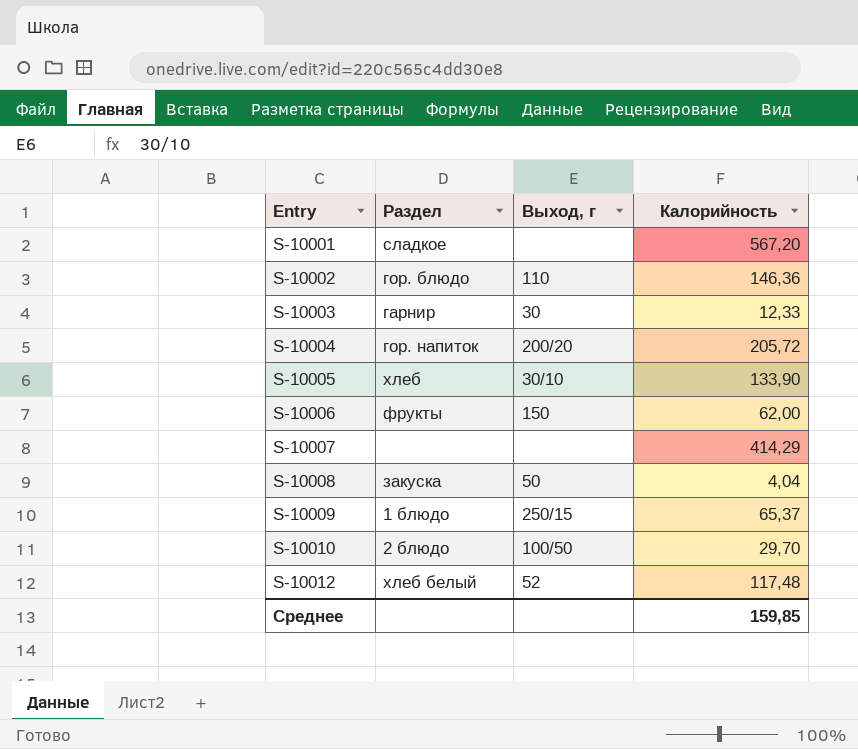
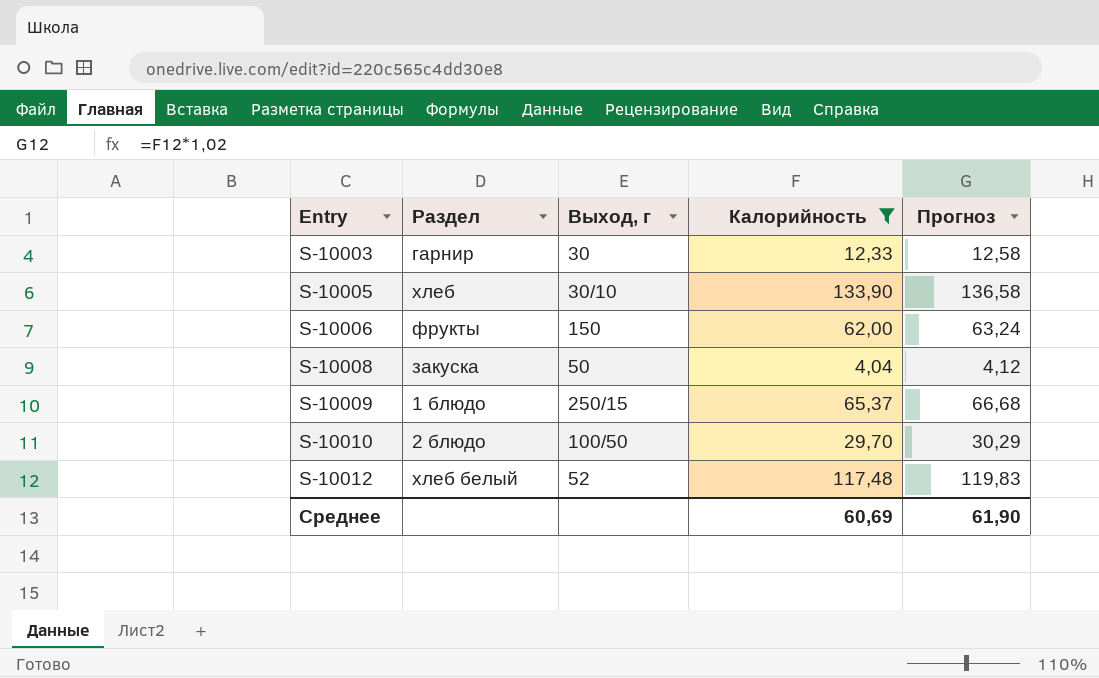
filter: none -> Калорийность <= 133,90
column Прогноз | formula: none -> [Калорийность] * 1,02
Среднее | Калорийность: 159,85 -> 60,69

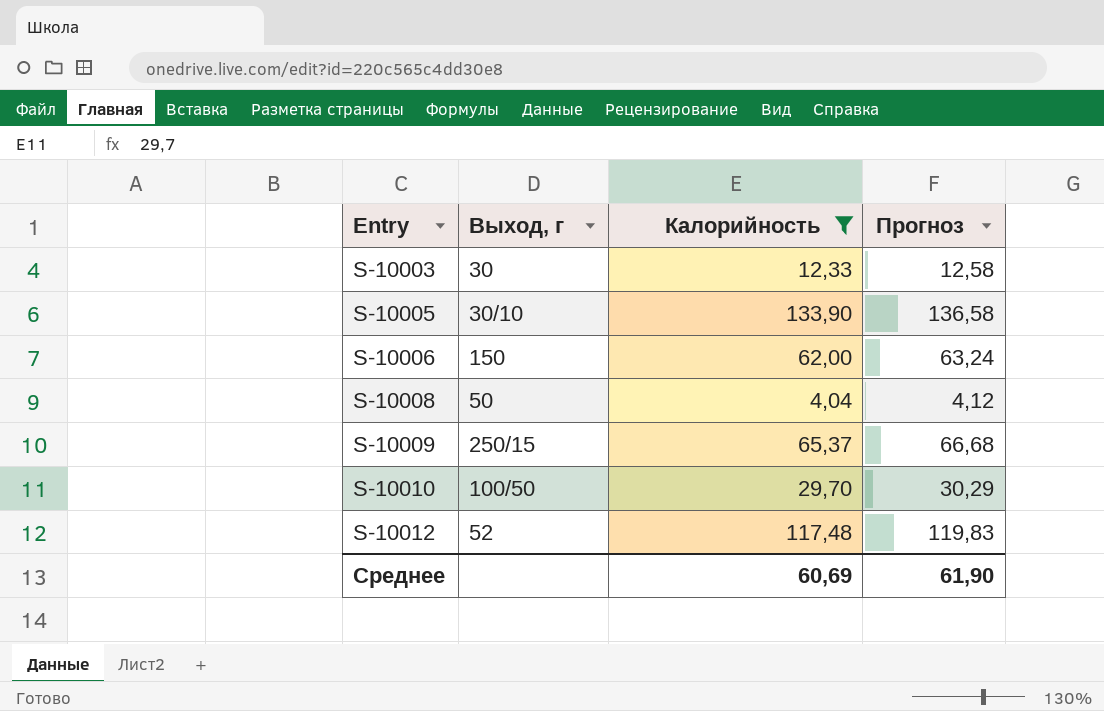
column Раздел | position: 2 -> none

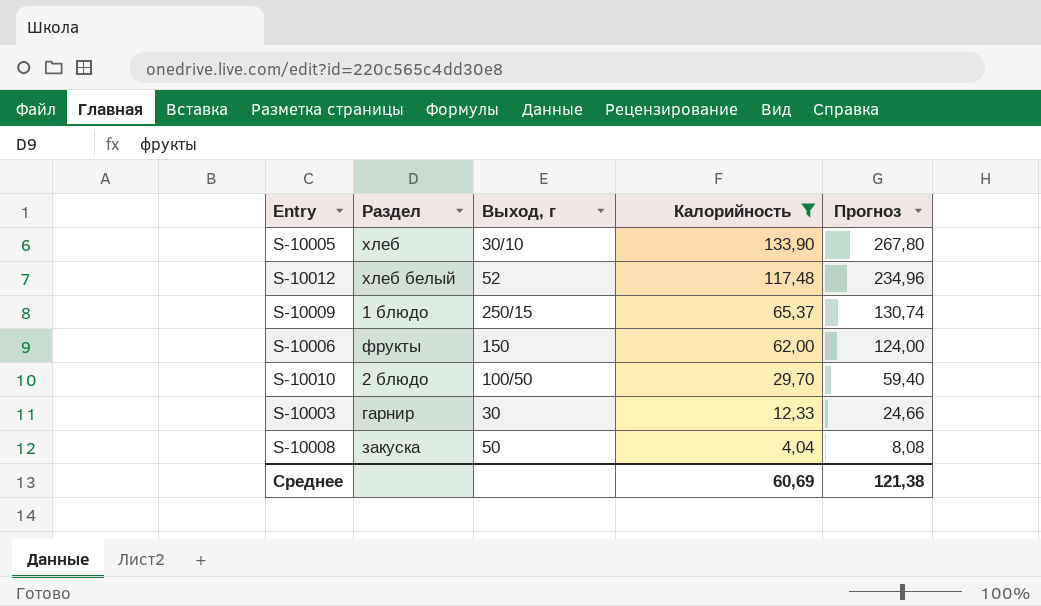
row order: Entry ascending -> Калорийность descending
column Раздел | position: none -> 2
column Прогноз | formula: [Калорийность] * 1,02 -> [Калорийность] * 2
Среднее | Прогноз: 61,90 -> 121,38

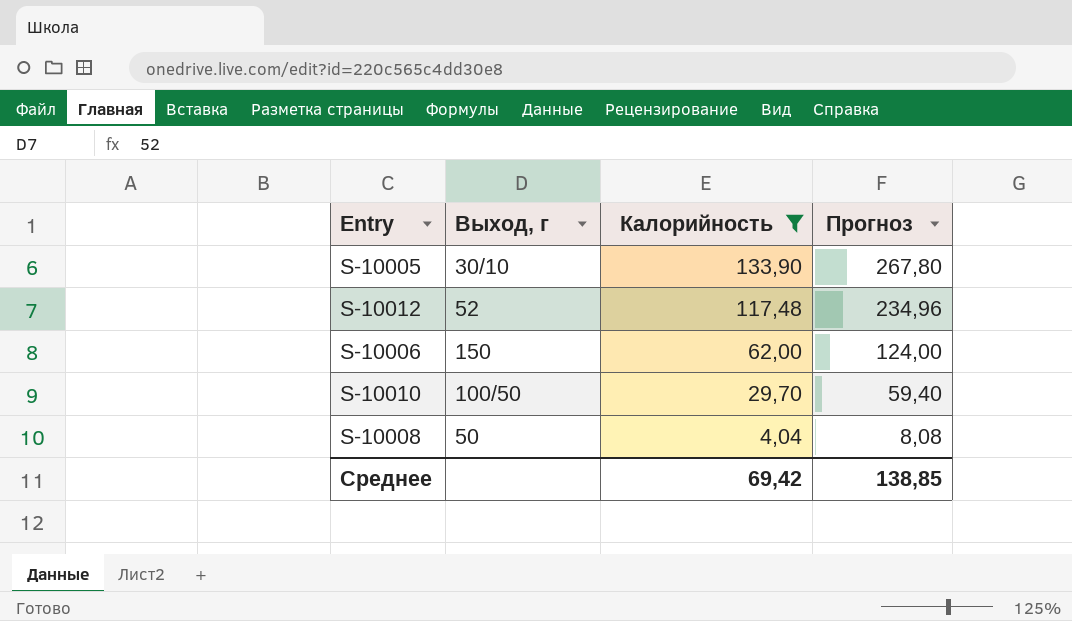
column Раздел | position: 2 -> none
row S-10009: 1 блюдо | 250/15 | 65,37 | 130,74 -> none
row S-10003: гарнир | 30 | 12,33 | 24,66 -> none
Среднее | Калорийность: 60,69 -> 69,42
Среднее | Прогноз: 121,38 -> 138,85

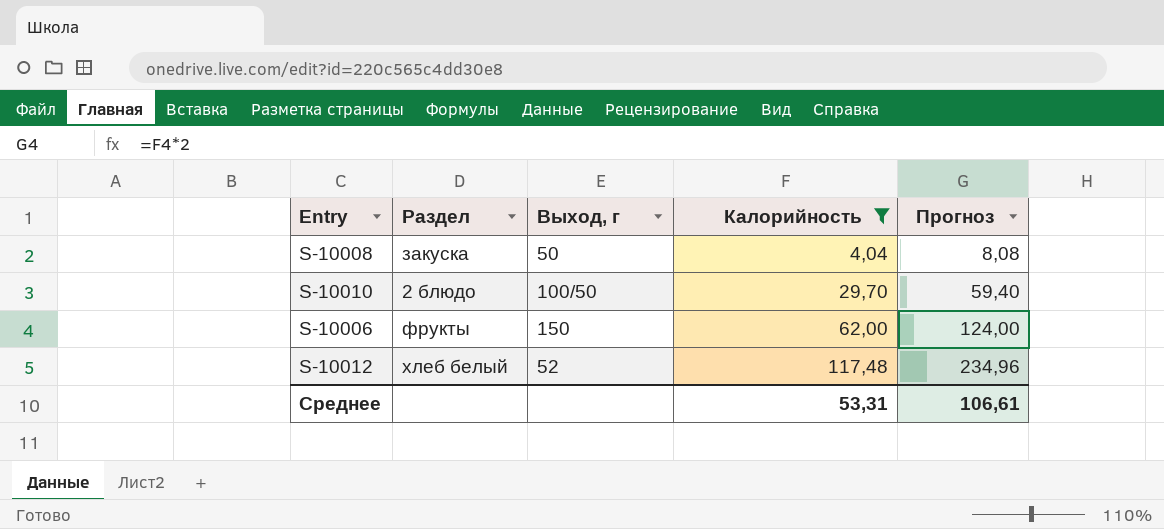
row order: Калорийность descending -> Калорийность ascending
column Раздел | position: none -> 2
row S-10005: 30/10 | 133,90 | 267,80 -> none
Среднее | Калорийность: 69,42 -> 53,31
Среднее | Прогноз: 138,85 -> 106,61

